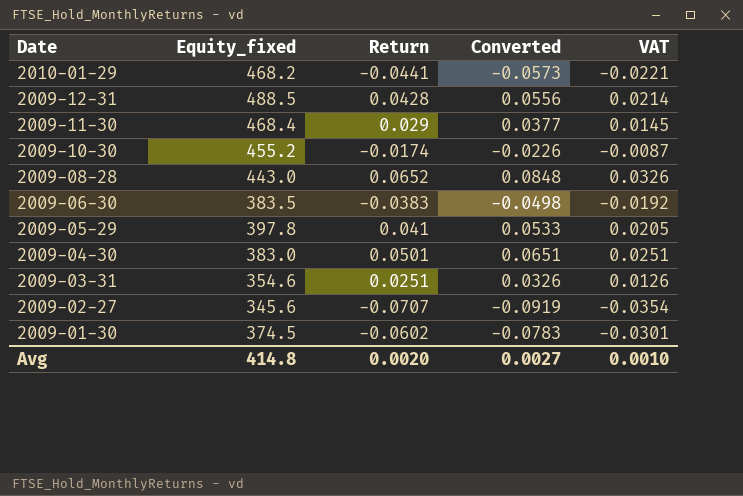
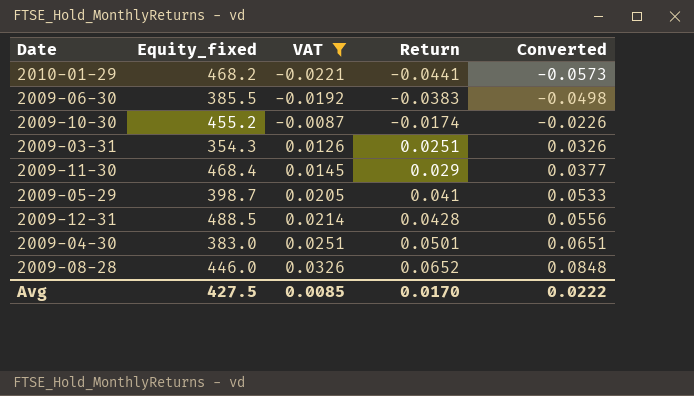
filter: none -> VAT >= -0.0221
row order: Date descending -> VAT ascending
column VAT | position: 5 -> 3
2009-06-30 | Equity_fixed: 383.5 -> 385.5
2009-03-31 | Equity_fixed: 354.6 -> 354.3
2009-05-29 | Equity_fixed: 397.8 -> 398.7
2009-08-28 | Equity_fixed: 443.0 -> 446.0
Avg | Equity_fixed: 414.8 -> 427.5
Avg | VAT: 0.0010 -> 0.0085
Avg | Return: 0.0020 -> 0.0170
Avg | Converted: 0.0027 -> 0.0222

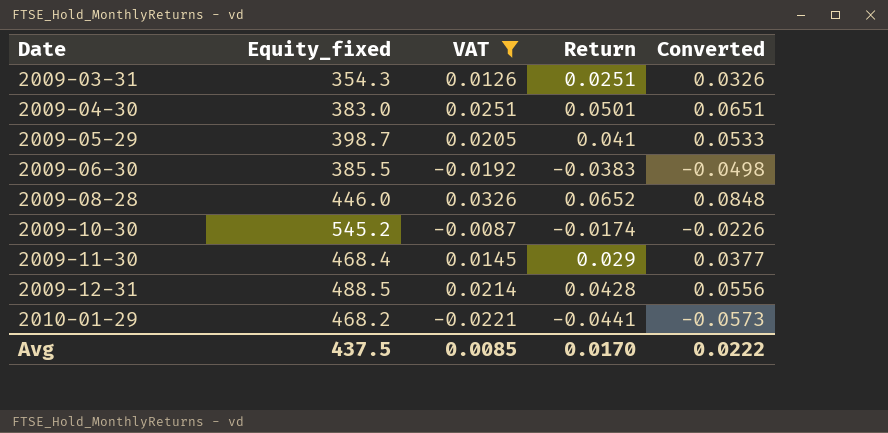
row order: VAT ascending -> Date ascending
2009-10-30 | Equity_fixed: 455.2 -> 545.2
Avg | Equity_fixed: 427.5 -> 437.5

